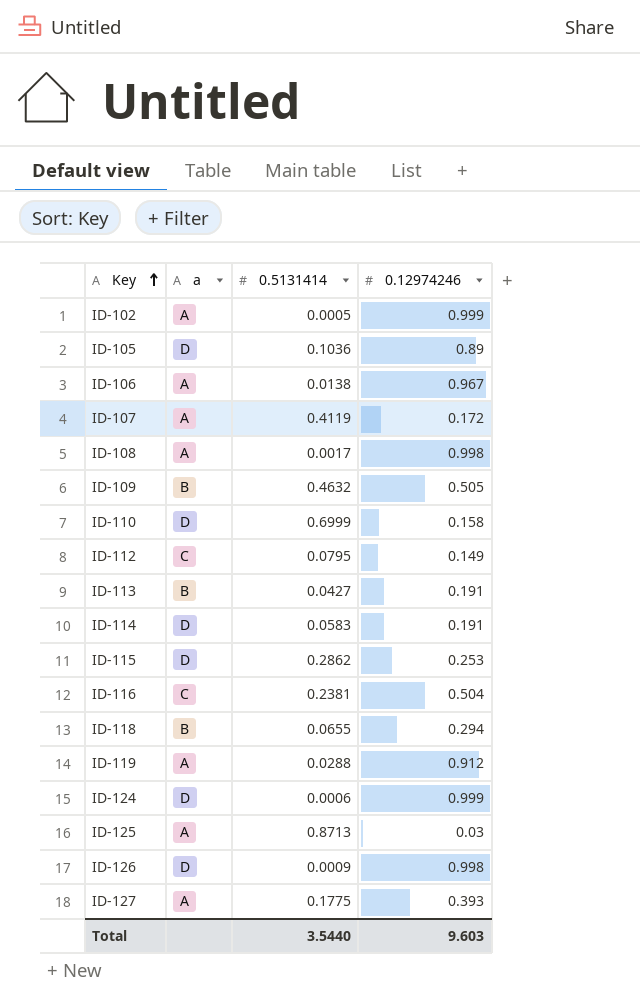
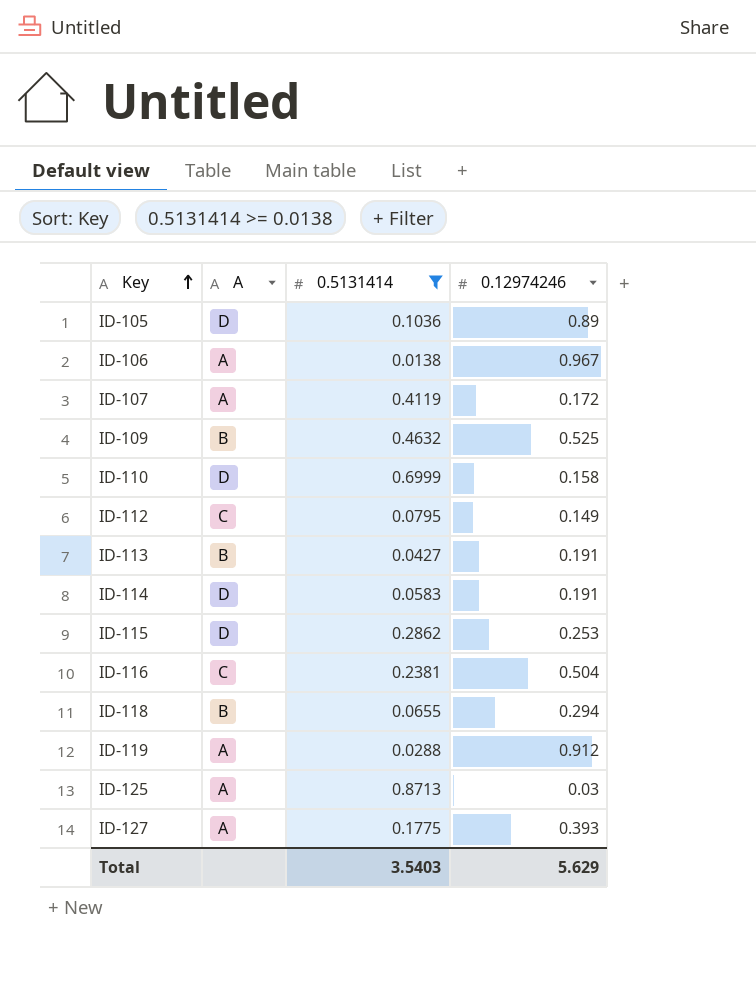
filter: none -> 0.5131414 >= 0.0138
column name: a -> A
ID-109 | 0.12974246: 0.505 -> 0.525
Total | 0.5131414: 3.5440 -> 3.5403
Total | 0.12974246: 9.603 -> 5.629

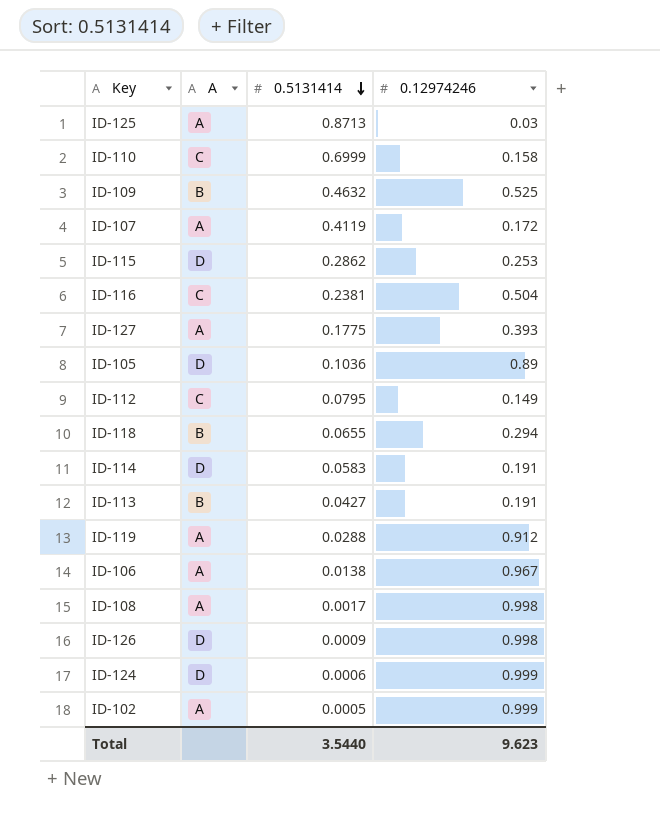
filter: 0.5131414 >= 0.0138 -> none
row order: Key ascending -> 0.5131414 descending
ID-110 | A: D -> C
Total | 0.5131414: 3.5403 -> 3.5440
Total | 0.12974246: 5.629 -> 9.623

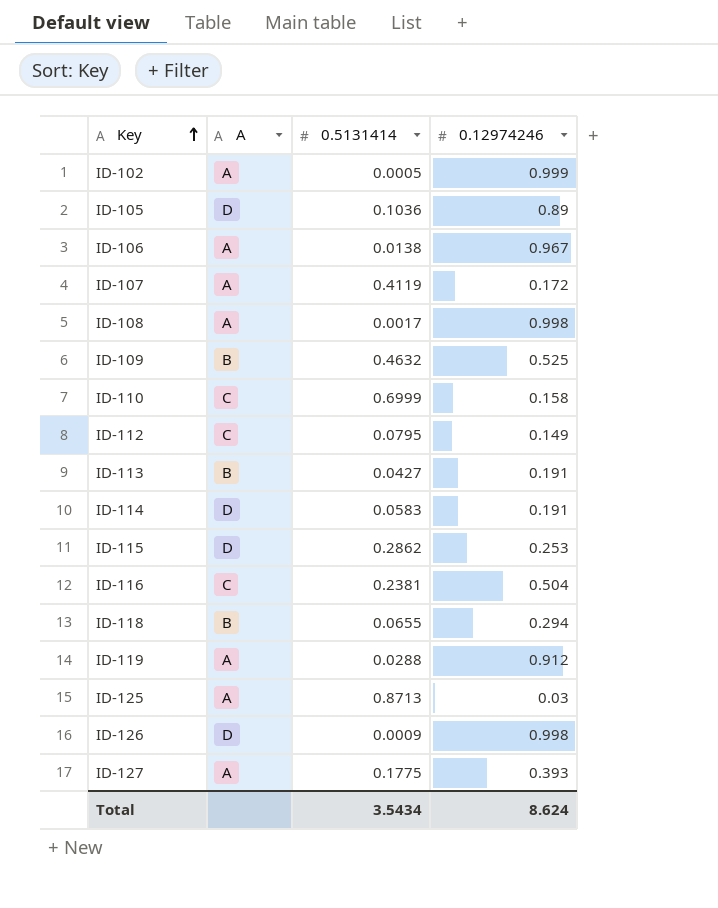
row order: 0.5131414 descending -> Key ascending
row ID-124: D | 0.0006 | 0.999 -> none
Total | 0.5131414: 3.5440 -> 3.5434
Total | 0.12974246: 9.623 -> 8.624

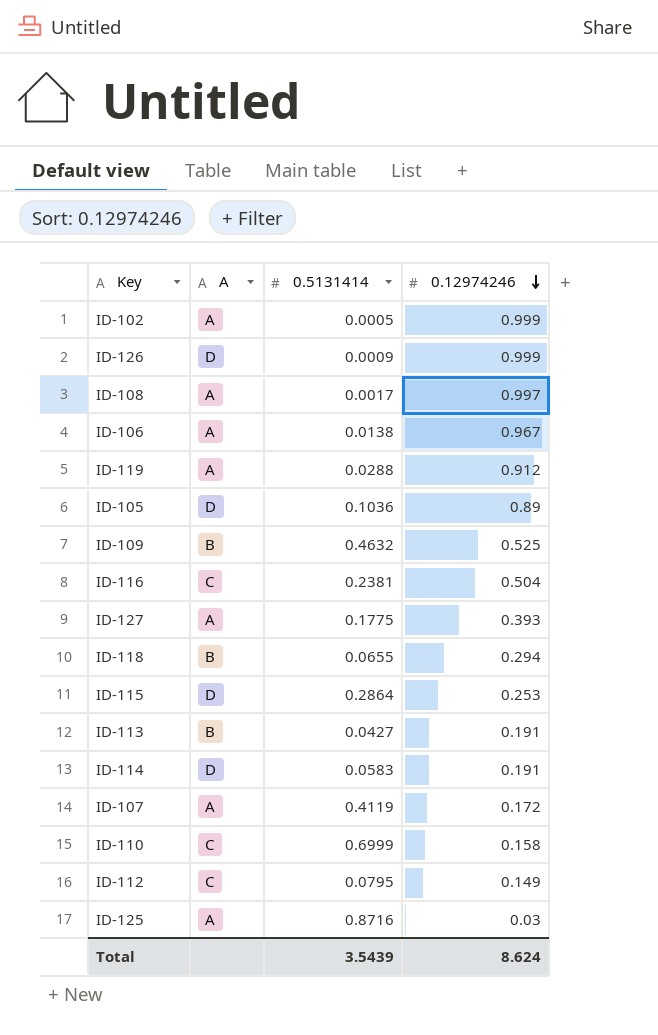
row order: Key ascending -> 0.12974246 descending
ID-126 | 0.12974246: 0.998 -> 0.999
ID-108 | 0.12974246: 0.998 -> 0.997
ID-115 | 0.5131414: 0.2862 -> 0.2864
ID-125 | 0.5131414: 0.8713 -> 0.8716
Total | 0.5131414: 3.5434 -> 3.5439

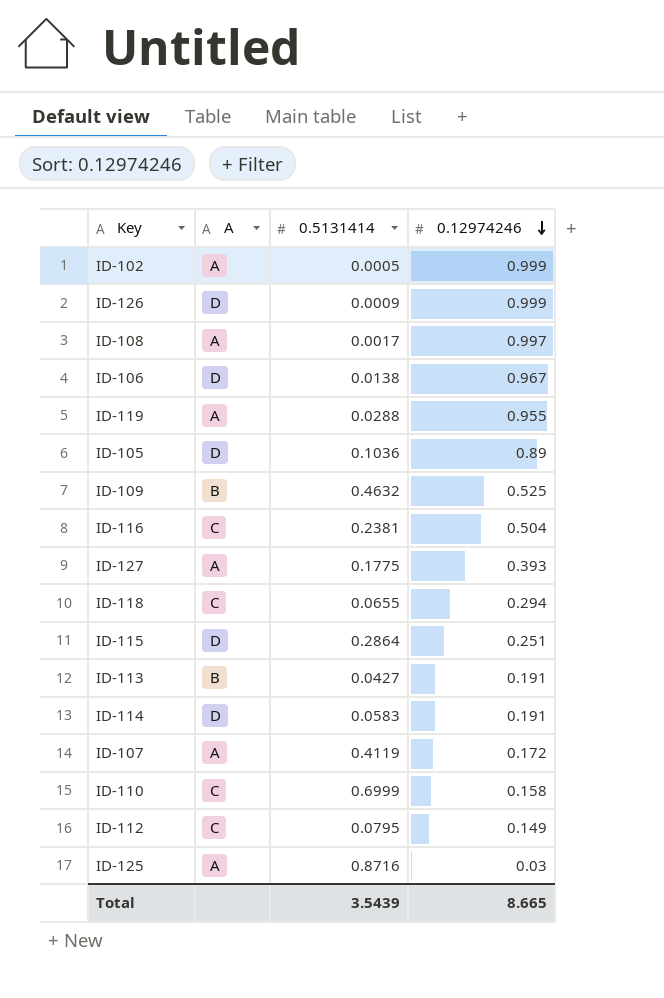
ID-106 | A: A -> D
ID-119 | 0.12974246: 0.912 -> 0.955
ID-118 | A: B -> C
ID-115 | 0.12974246: 0.253 -> 0.251
Total | 0.12974246: 8.624 -> 8.665

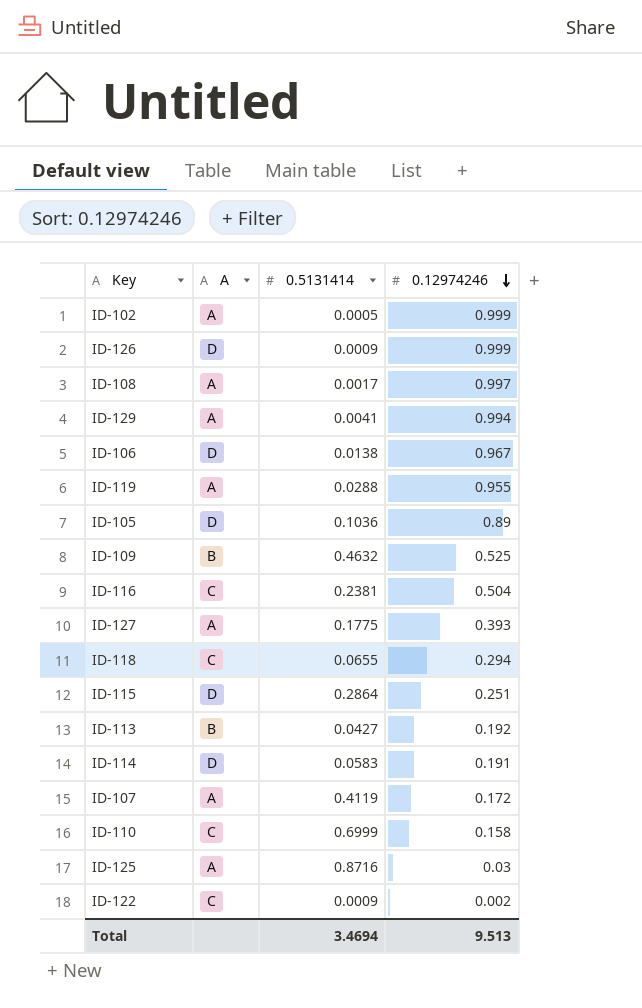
row ID-112: C | 0.0795 | 0.149 -> none
row ID-129: none -> A | 0.0041 | 0.994
ID-113 | 0.12974246: 0.191 -> 0.192
row ID-122: none -> C | 0.0009 | 0.002
Total | 0.5131414: 3.5439 -> 3.4694
Total | 0.12974246: 8.665 -> 9.513

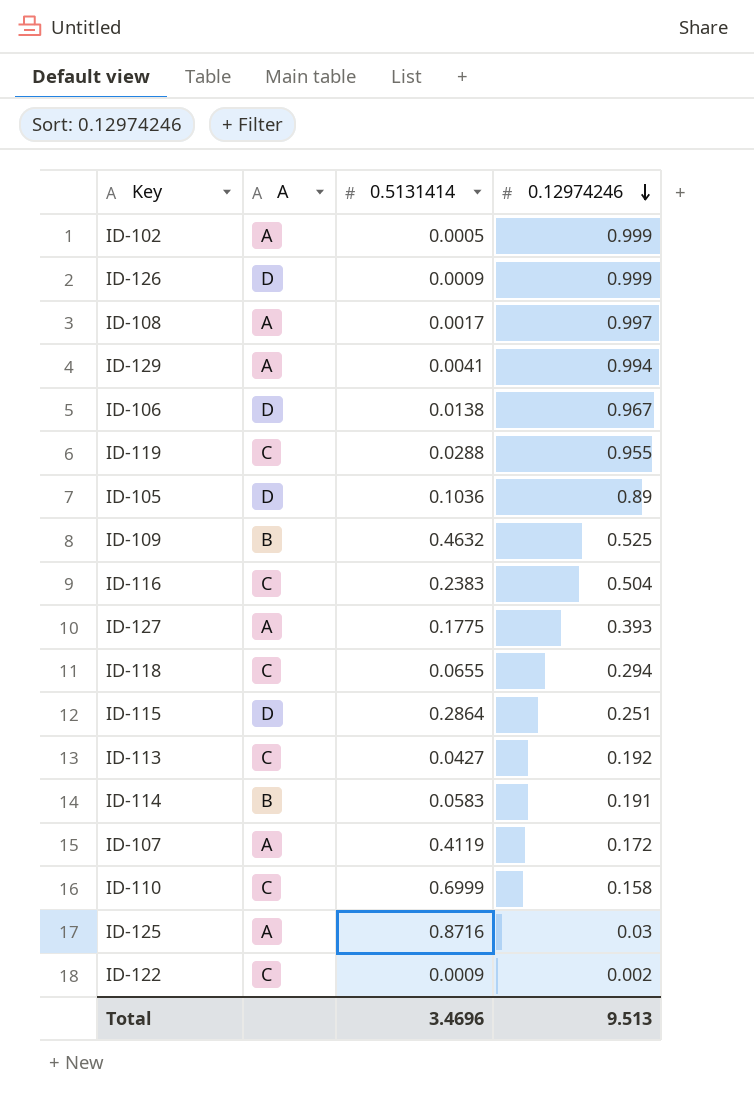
ID-119 | A: A -> C
ID-116 | 0.5131414: 0.2381 -> 0.2383
ID-113 | A: B -> C
ID-114 | A: D -> B
Total | 0.5131414: 3.4694 -> 3.4696

